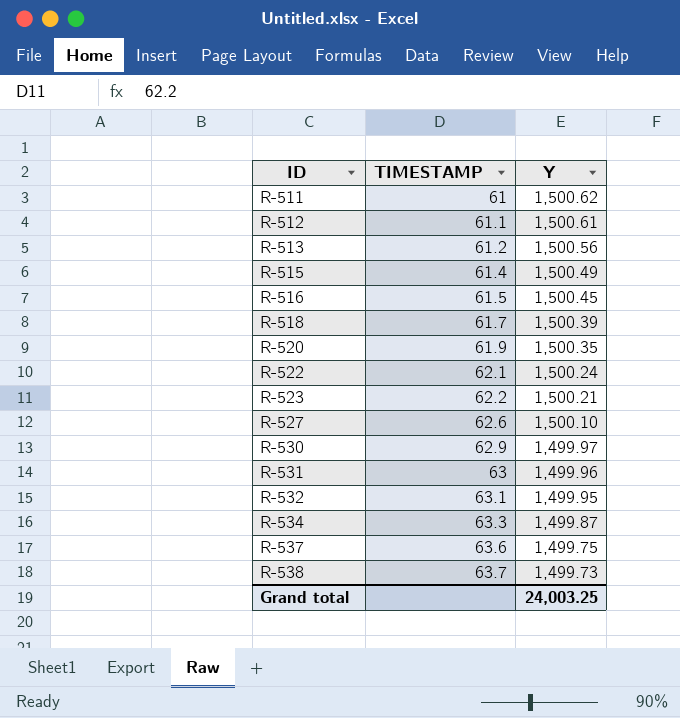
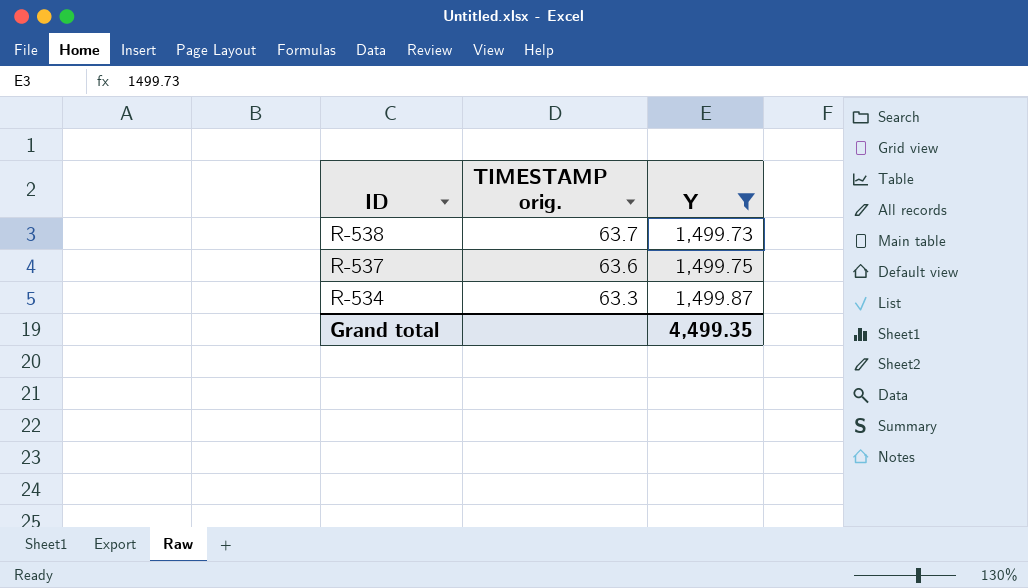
filter: none -> Y <= 1,499.87
row order: ID ascending -> ID descending
column name: TIMESTAMP -> TIMESTAMP orig.
Grand total | Y: 24,003.25 -> 4,499.35

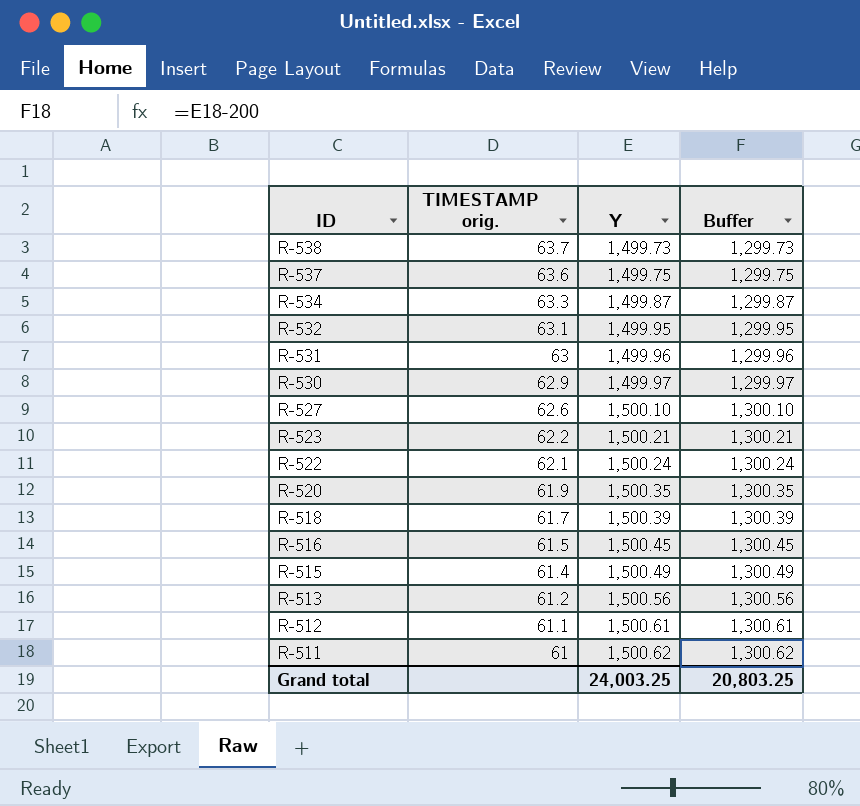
filter: Y <= 1,499.87 -> none
column Buffer | formula: none -> [Y] - 200
Grand total | Y: 4,499.35 -> 24,003.25

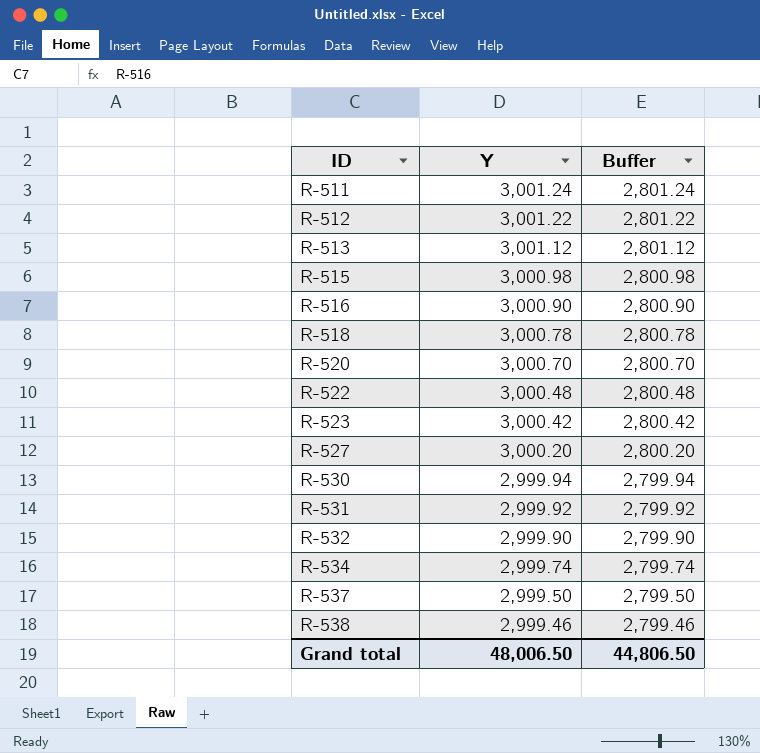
row order: ID descending -> ID ascending
column TIMESTAMP orig. | position: 2 -> none
R-511 | Y: 1,500.62 -> 3,001.24
R-511 | Buffer: 1,300.62 -> 2,801.24
R-512 | Y: 1,500.61 -> 3,001.22
R-512 | Buffer: 1,300.61 -> 2,801.22
R-513 | Y: 1,500.56 -> 3,001.12
R-513 | Buffer: 1,300.56 -> 2,801.12
R-515 | Y: 1,500.49 -> 3,000.98
R-515 | Buffer: 1,300.49 -> 2,800.98
R-516 | Y: 1,500.45 -> 3,000.90
R-516 | Buffer: 1,300.45 -> 2,800.90
R-518 | Y: 1,500.39 -> 3,000.78
R-518 | Buffer: 1,300.39 -> 2,800.78
R-520 | Y: 1,500.35 -> 3,000.70
R-520 | Buffer: 1,300.35 -> 2,800.70
R-522 | Y: 1,500.24 -> 3,000.48
R-522 | Buffer: 1,300.24 -> 2,800.48
R-523 | Y: 1,500.21 -> 3,000.42
R-523 | Buffer: 1,300.21 -> 2,800.42
R-527 | Y: 1,500.10 -> 3,000.20
R-527 | Buffer: 1,300.10 -> 2,800.20
R-530 | Y: 1,499.97 -> 2,999.94
R-530 | Buffer: 1,299.97 -> 2,799.94
R-531 | Y: 1,499.96 -> 2,999.92
R-531 | Buffer: 1,299.96 -> 2,799.92
R-532 | Y: 1,499.95 -> 2,999.90
R-532 | Buffer: 1,299.95 -> 2,799.90
R-534 | Y: 1,499.87 -> 2,999.74
R-534 | Buffer: 1,299.87 -> 2,799.74
R-537 | Y: 1,499.75 -> 2,999.50
R-537 | Buffer: 1,299.75 -> 2,799.50
R-538 | Y: 1,499.73 -> 2,999.46
R-538 | Buffer: 1,299.73 -> 2,799.46
Grand total | Y: 24,003.25 -> 48,006.50
Grand total | Buffer: 20,803.25 -> 44,806.50

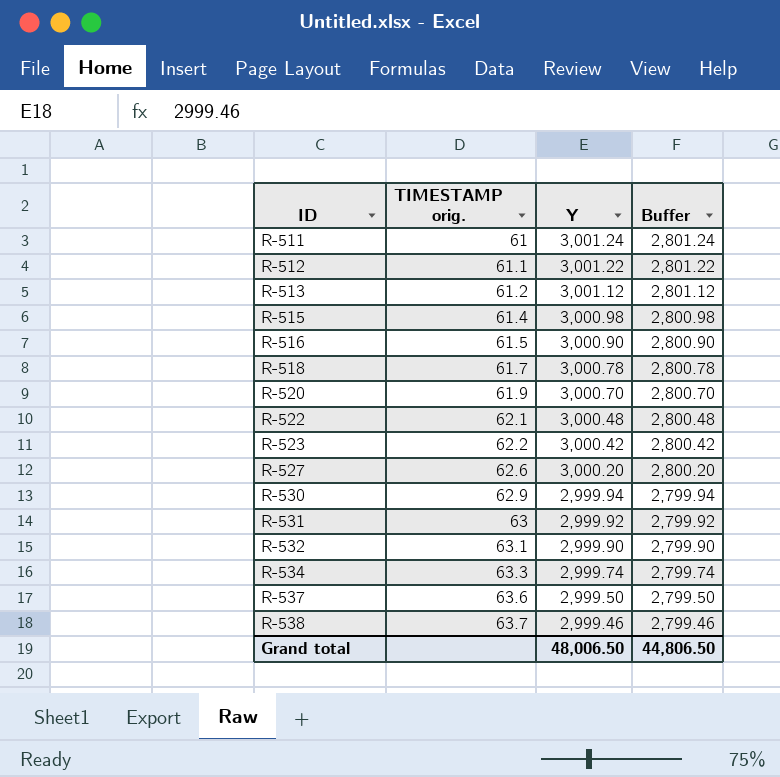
column TIMESTAMP orig. | position: none -> 2

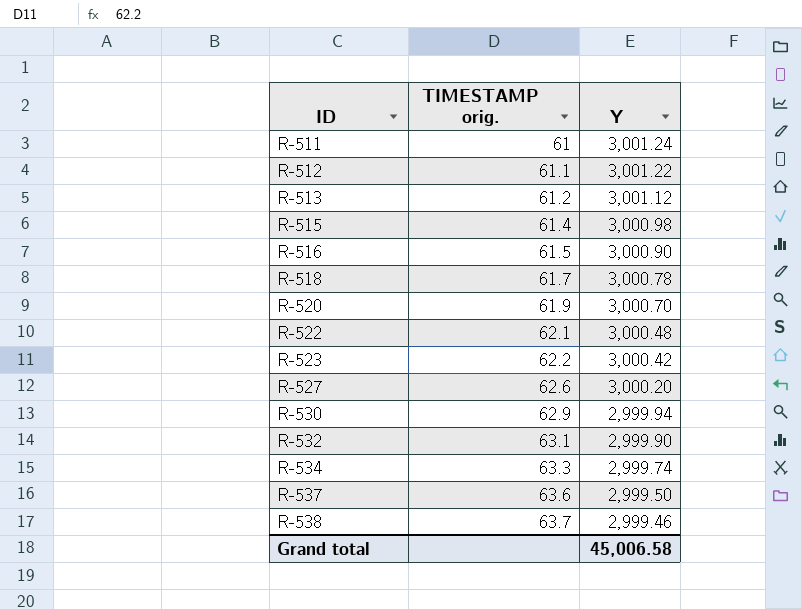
column Buffer | formula: [Y] - 200 -> none
row R-531: 63 | 2,999.92 | 2,799.92 -> none
Grand total | Y: 48,006.50 -> 45,006.58

